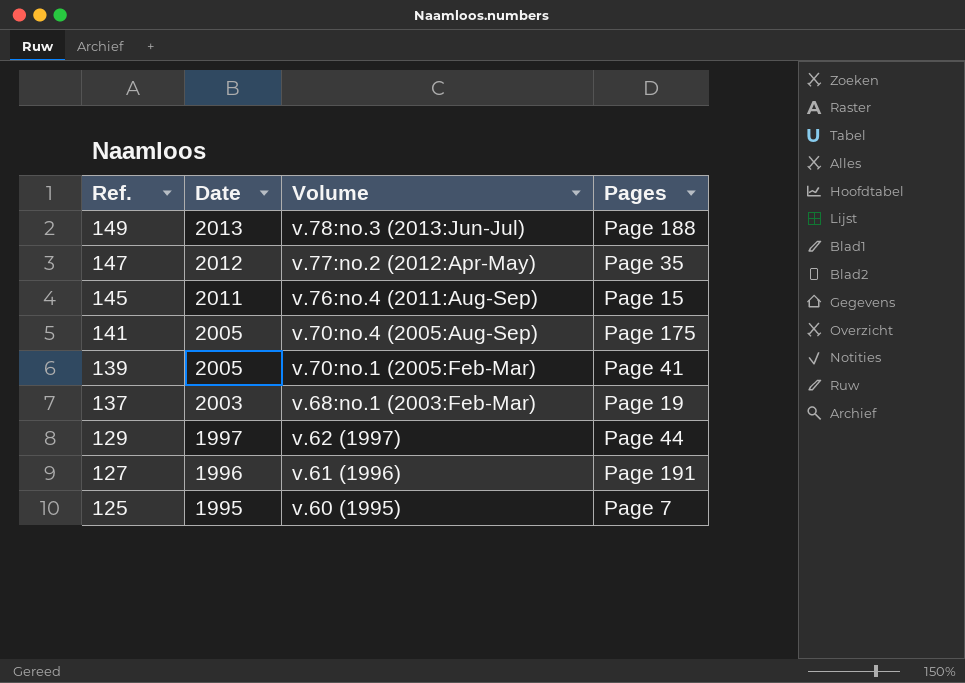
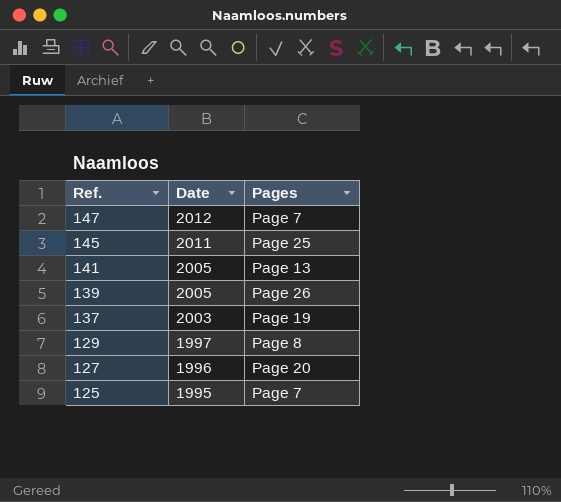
column Volume | position: 3 -> none
row 149: 2013 | v.78:no.3 (2013:Jun-Jul) | Page 188 -> none
147 | Pages: Page 35 -> Page 7
145 | Pages: Page 15 -> Page 25
141 | Pages: Page 175 -> Page 13
139 | Pages: Page 41 -> Page 26
129 | Pages: Page 44 -> Page 8
127 | Pages: Page 191 -> Page 20

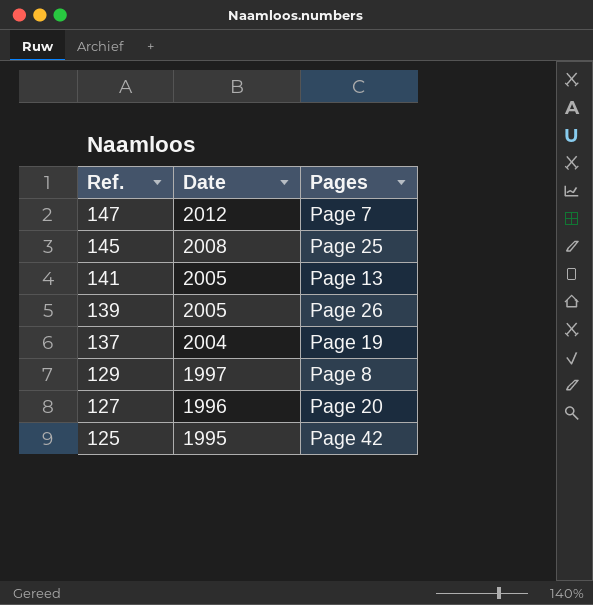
145 | Date: 2011 -> 2008
137 | Date: 2003 -> 2004
125 | Pages: Page 7 -> Page 42

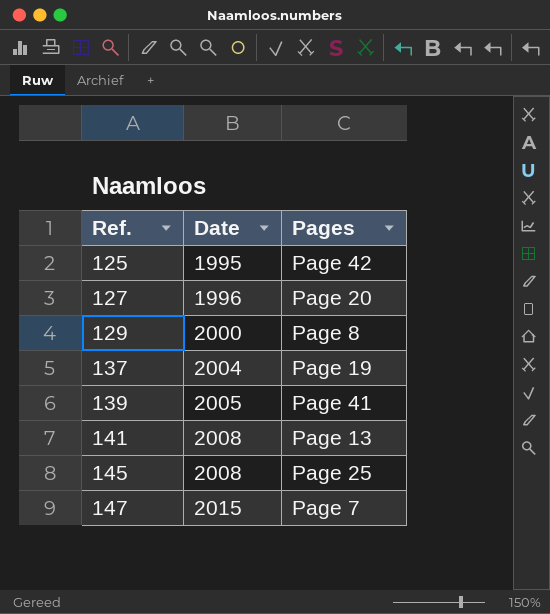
row order: Ref. descending -> Ref. ascending
129 | Date: 1997 -> 2000
139 | Pages: Page 26 -> Page 41
141 | Date: 2005 -> 2008
147 | Date: 2012 -> 2015

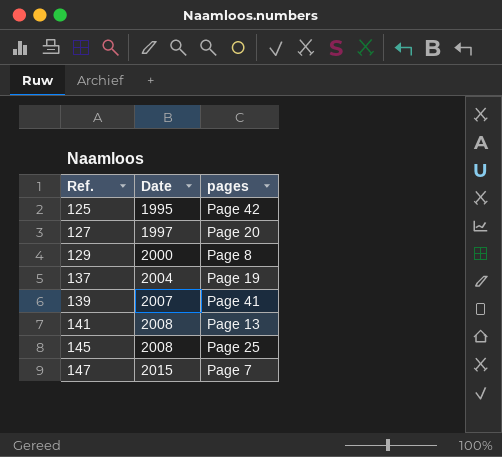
column name: Pages -> pages
127 | Date: 1996 -> 1997
139 | Date: 2005 -> 2007

